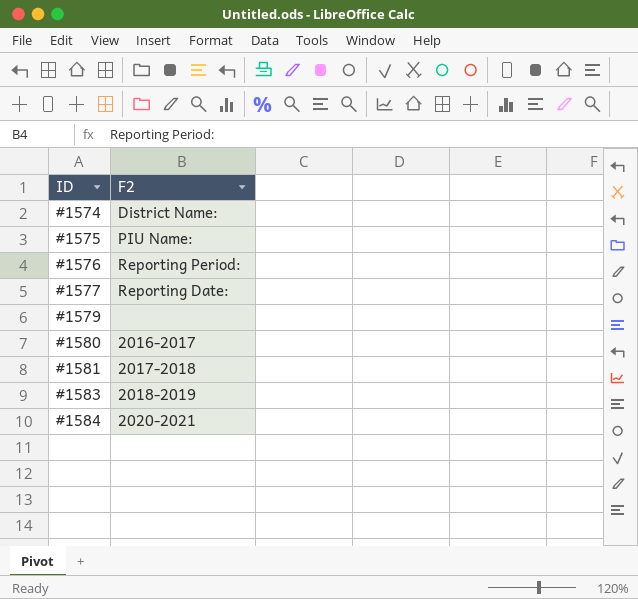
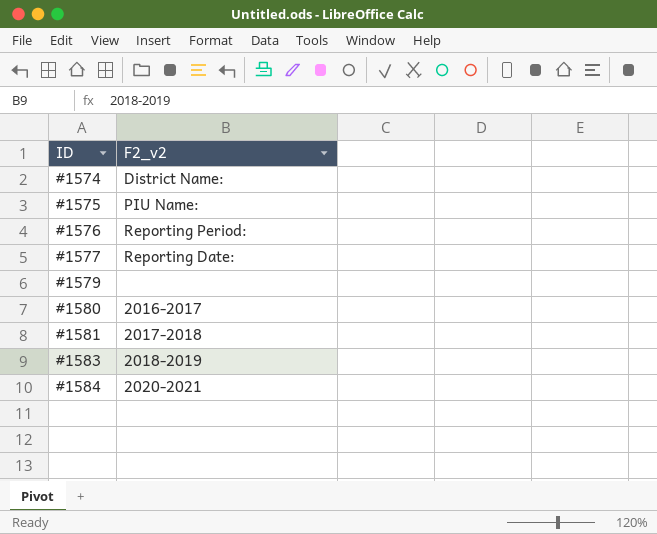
column name: F2 -> F2_v2

